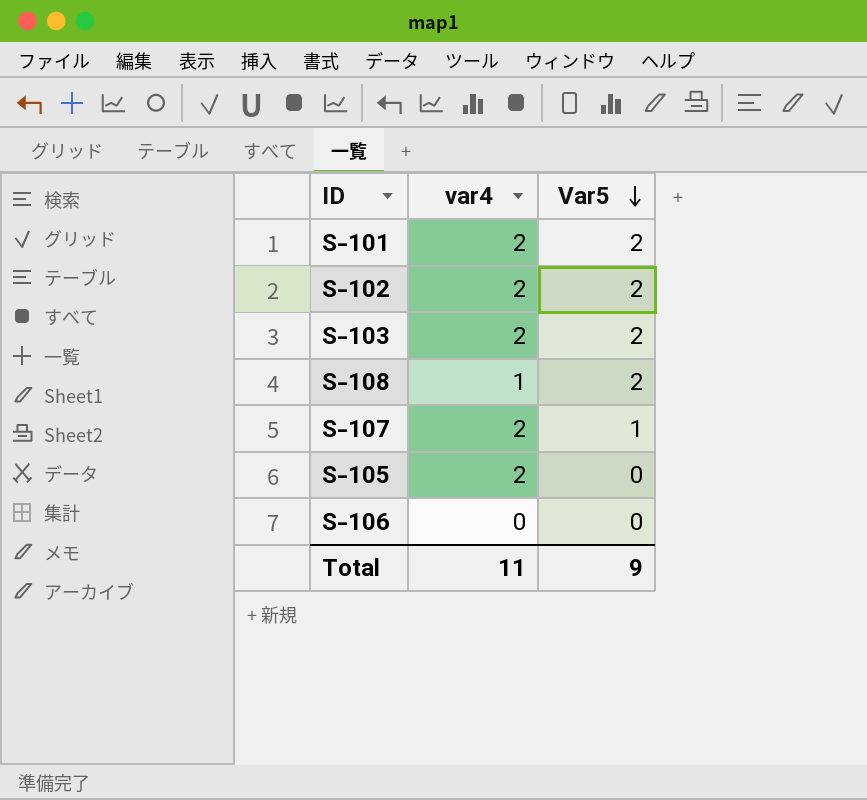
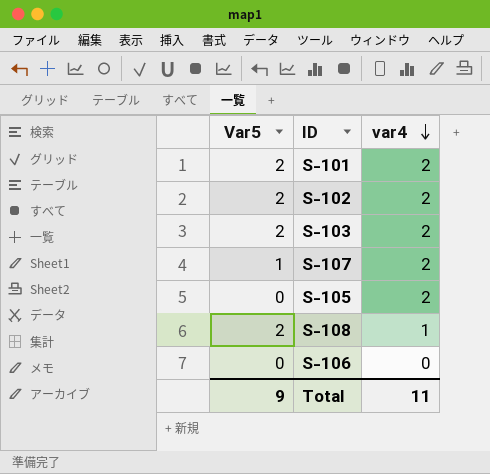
row order: Var5 descending -> var4 descending
column Var5 | position: 3 -> 1

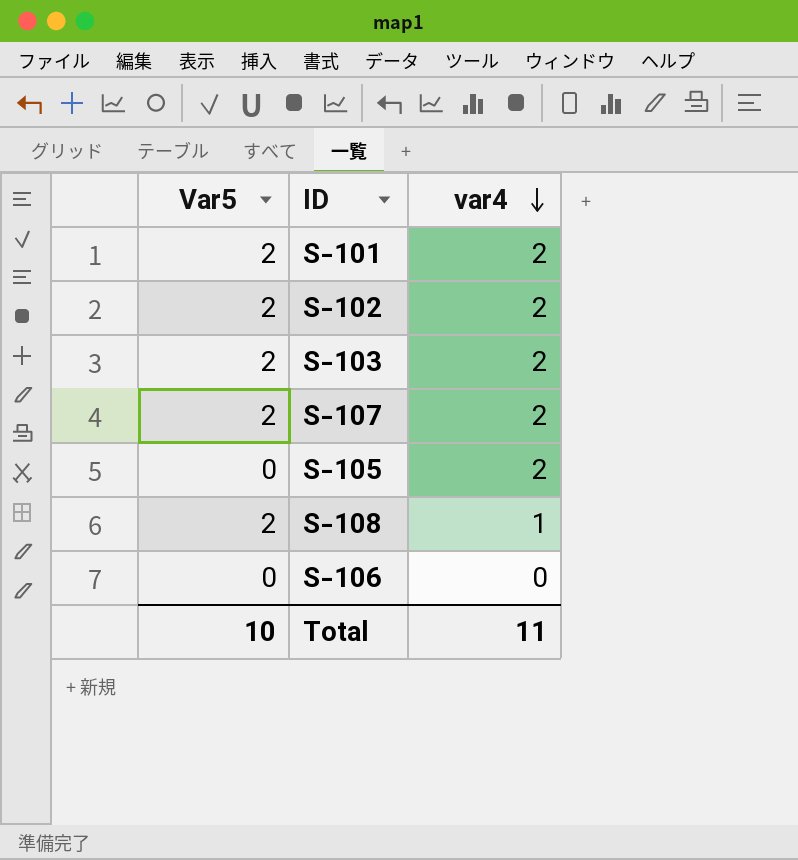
S-107 | Var5: 1 -> 2
Total | Var5: 9 -> 10

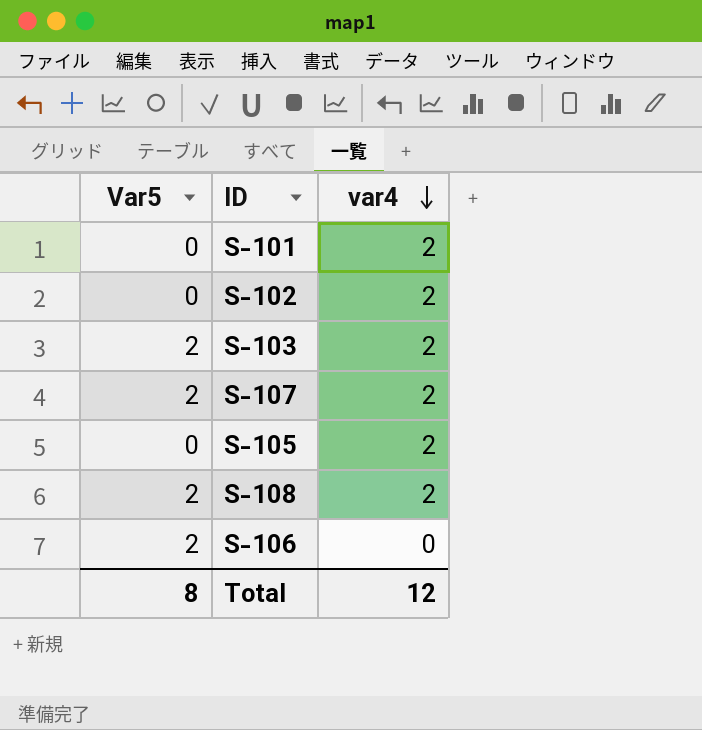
S-101 | Var5: 2 -> 0
S-102 | Var5: 2 -> 0
S-108 | var4: 1 -> 2
S-106 | Var5: 0 -> 2
Total | Var5: 10 -> 8
Total | var4: 11 -> 12

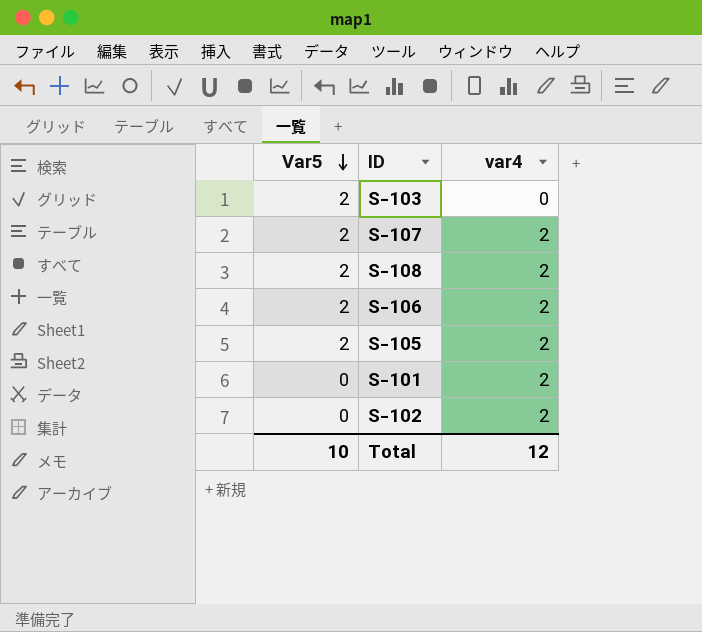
row order: var4 descending -> Var5 descending
S-103 | var4: 2 -> 0
S-106 | var4: 0 -> 2
S-105 | Var5: 0 -> 2
Total | Var5: 8 -> 10

